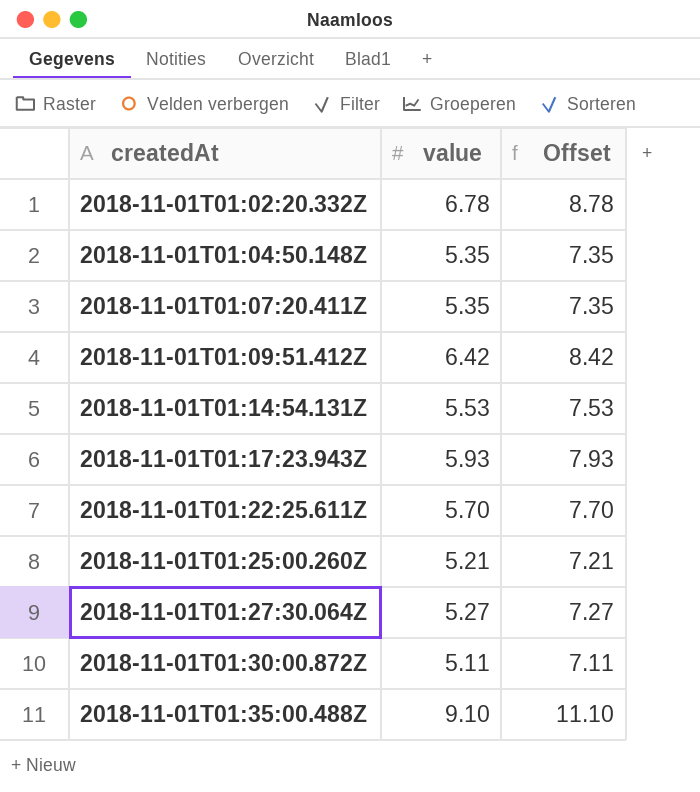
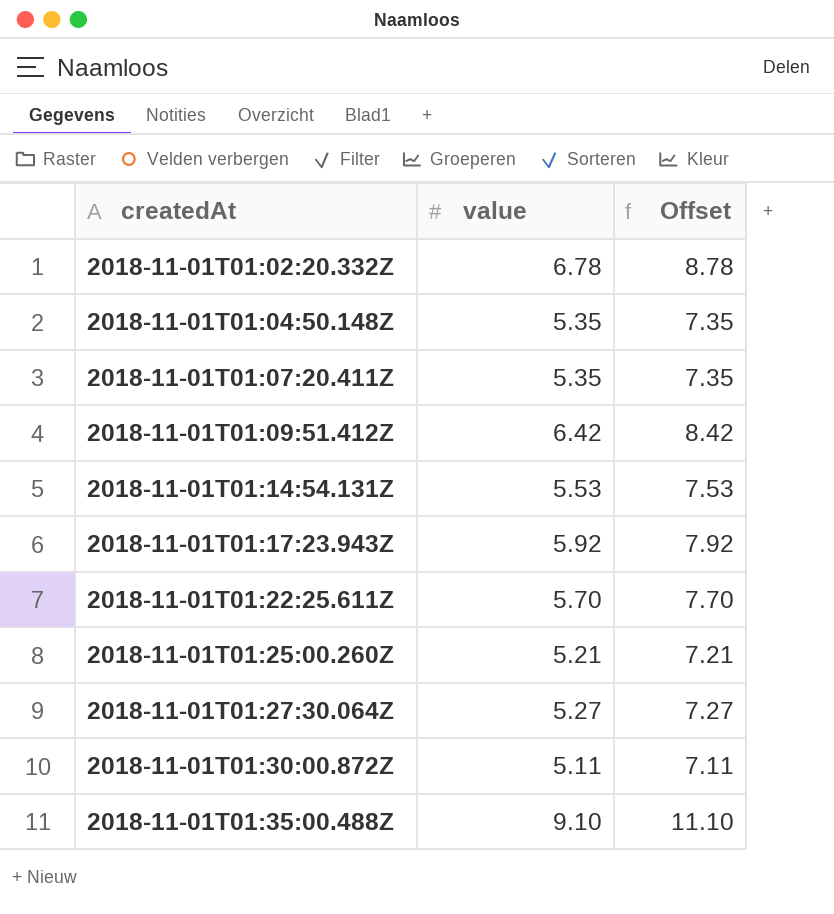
2018-11-01T01:17:23.943Z | value: 5.93 -> 5.92
2018-11-01T01:17:23.943Z | Offset: 7.93 -> 7.92

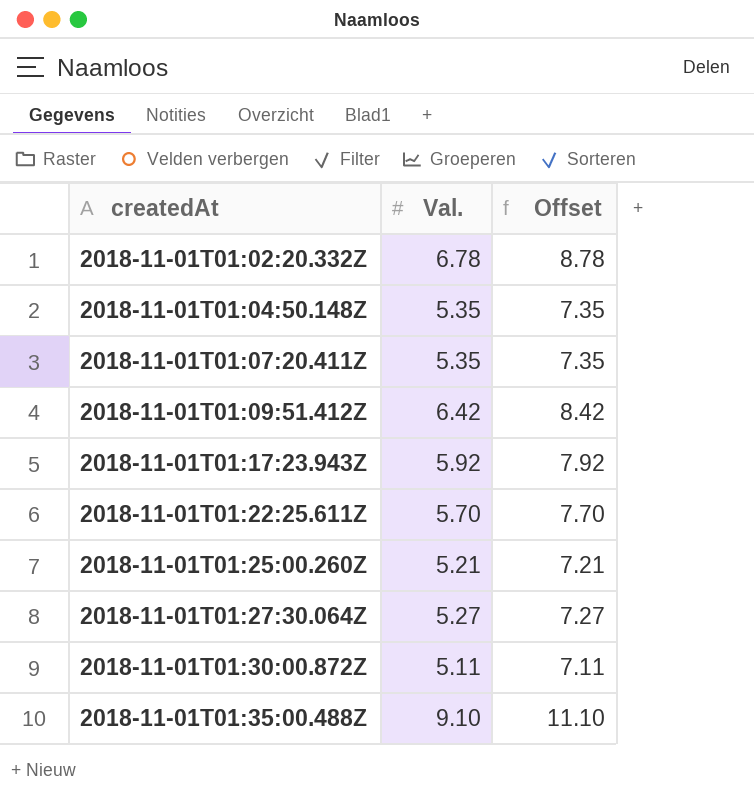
column name: value -> Val.
row 2018-11-01T01:14:54.131Z: 5.53 | 7.53 -> none

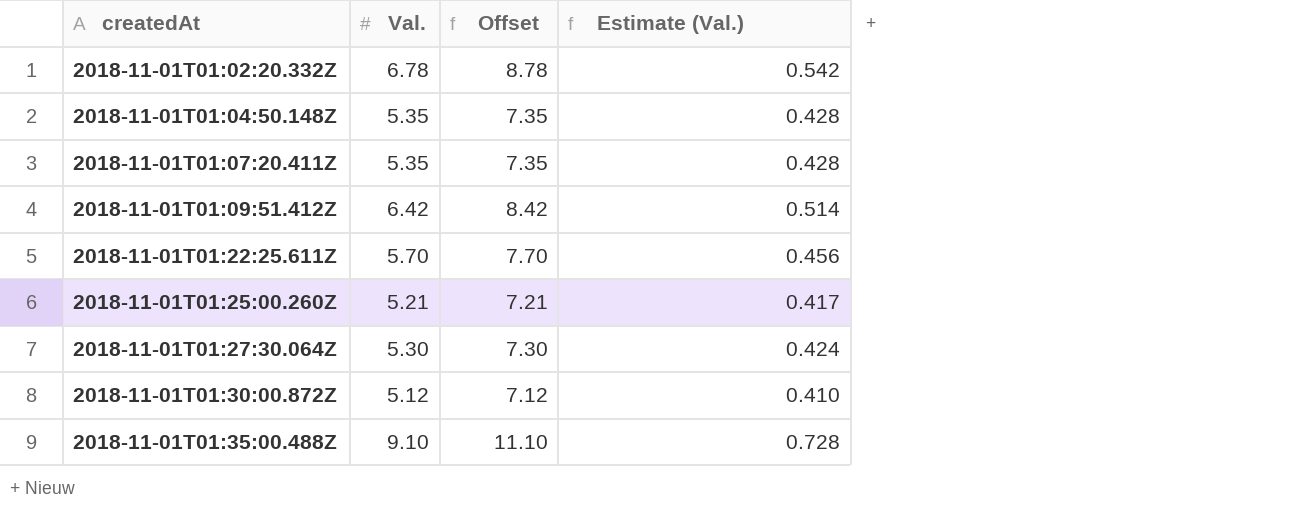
column Estimate (Val.) | formula: none -> [Val.] * 0.08
row 2018-11-01T01:17:23.943Z: 5.92 | 7.92 -> none
2018-11-01T01:27:30.064Z | Val.: 5.27 -> 5.30
2018-11-01T01:27:30.064Z | Offset: 7.27 -> 7.30
2018-11-01T01:30:00.872Z | Val.: 5.11 -> 5.12
2018-11-01T01:30:00.872Z | Offset: 7.11 -> 7.12

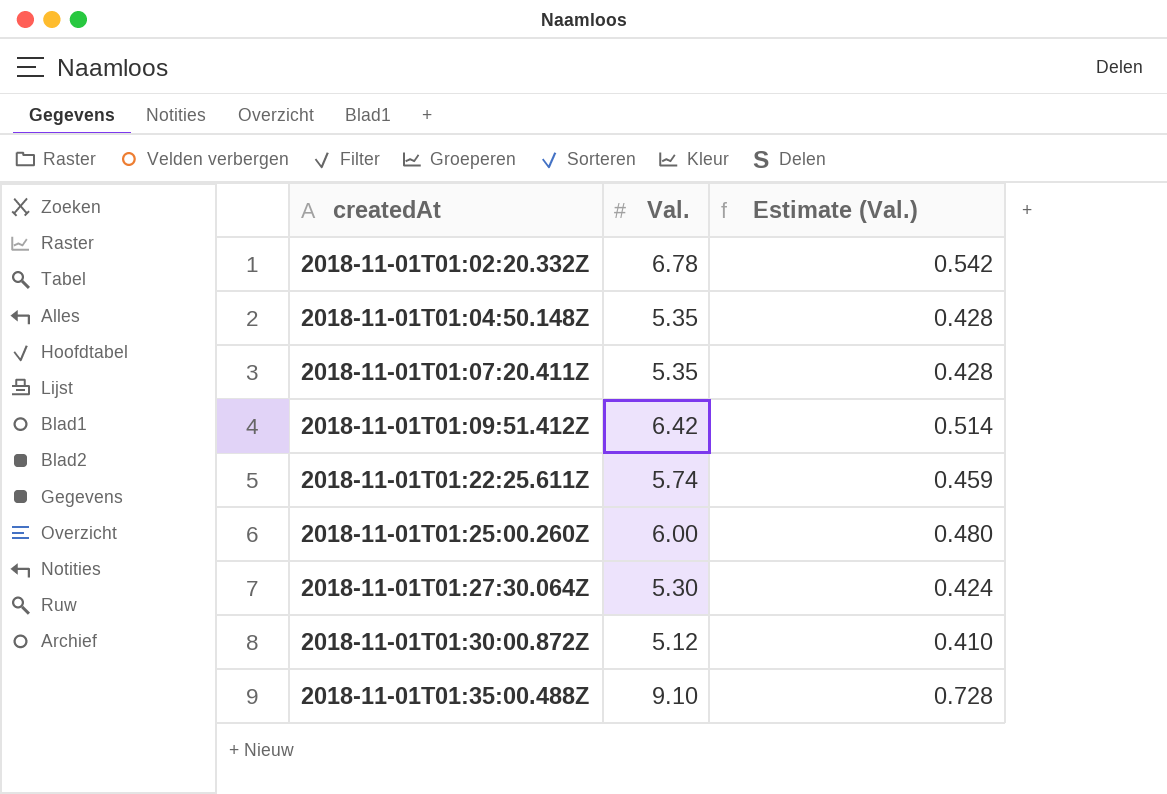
column Offset | formula: [Val.] + 2 -> none
2018-11-01T01:22:25.611Z | Val.: 5.70 -> 5.74
2018-11-01T01:22:25.611Z | Estimate (Val.): 0.456 -> 0.459
2018-11-01T01:25:00.260Z | Val.: 5.21 -> 6.00
2018-11-01T01:25:00.260Z | Estimate (Val.): 0.417 -> 0.480

